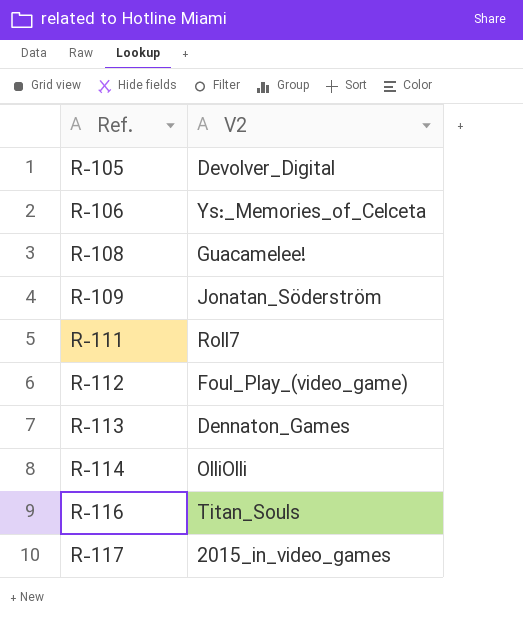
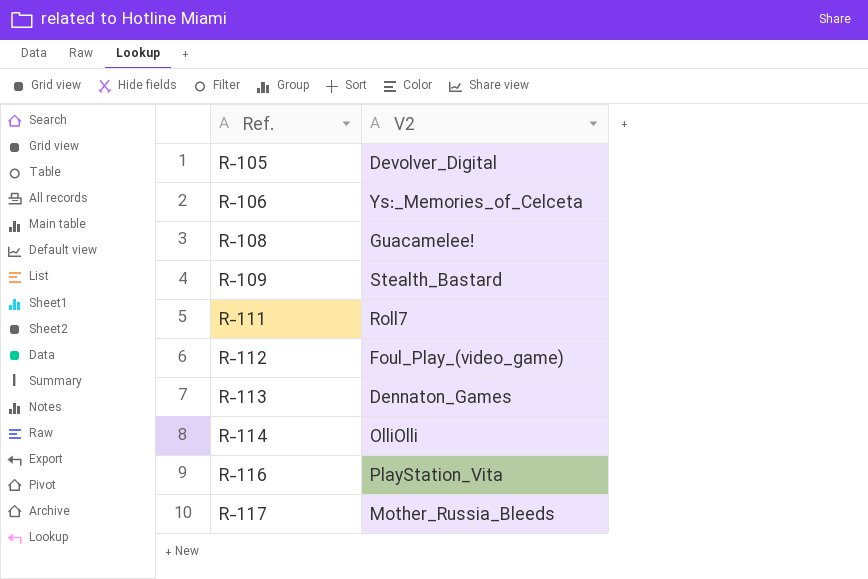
R-109 | V2: Jonatan_Söderström -> Stealth_Bastard
R-116 | V2: Titan_Souls -> PlayStation_Vita
R-117 | V2: 2015_in_video_games -> Mother_Russia_Bleeds

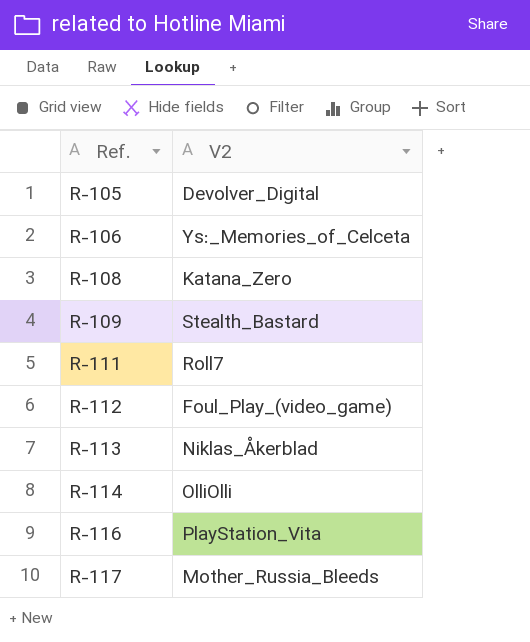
R-108 | V2: Guacamelee! -> Katana_Zero
R-113 | V2: Dennaton_Games -> Niklas_Åkerblad

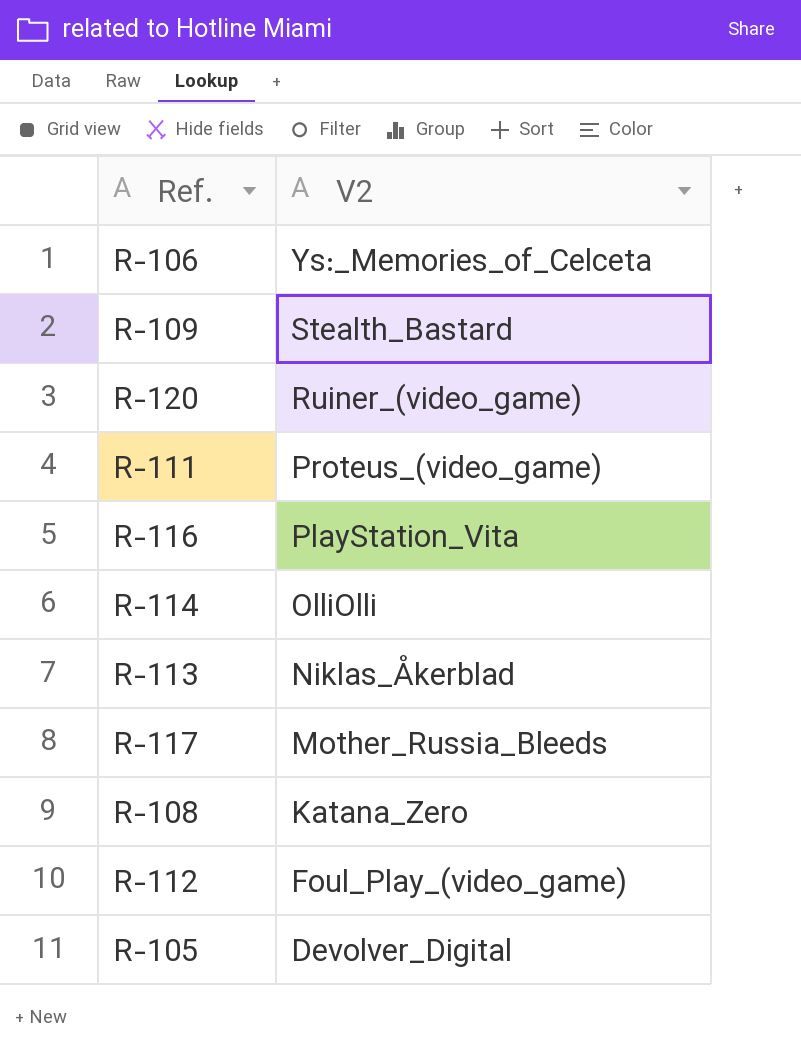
row order: Ref. ascending -> V2 descending
row R-120: none -> Ruiner_(video_game)
R-111 | V2: Roll7 -> Proteus_(video_game)

